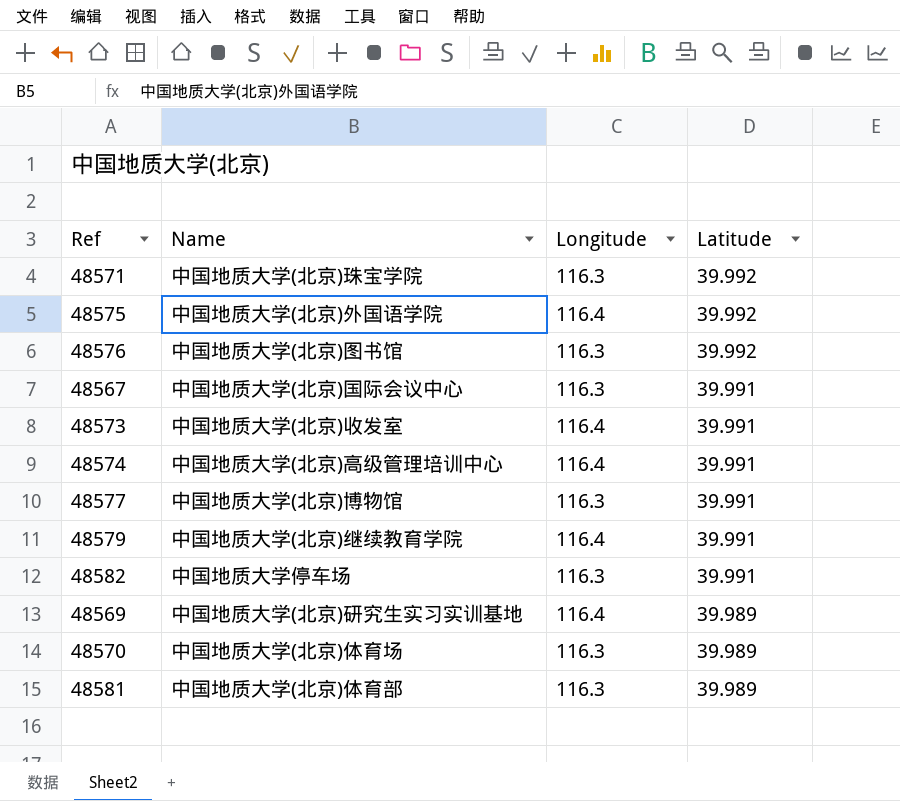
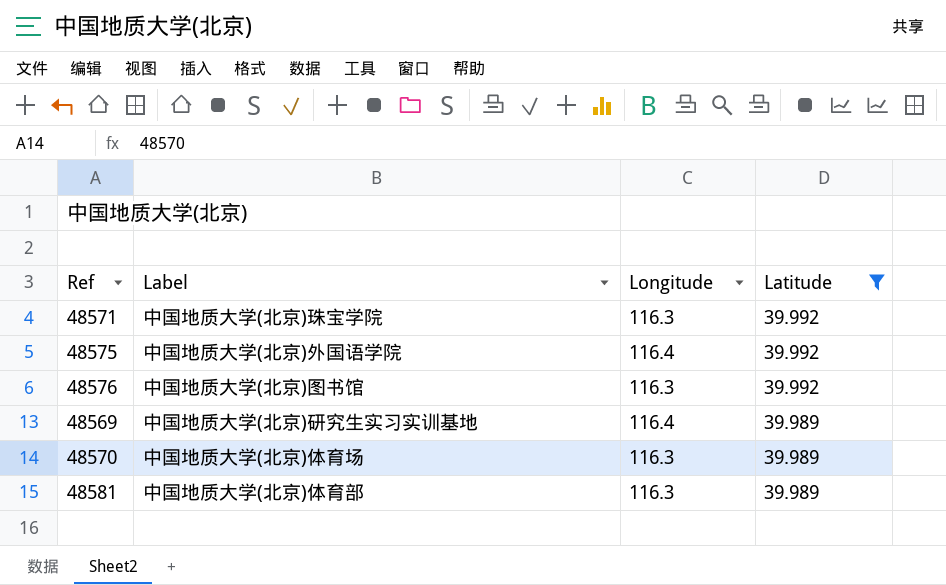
filter: none -> Latitude != 39.991
column name: Name -> Label

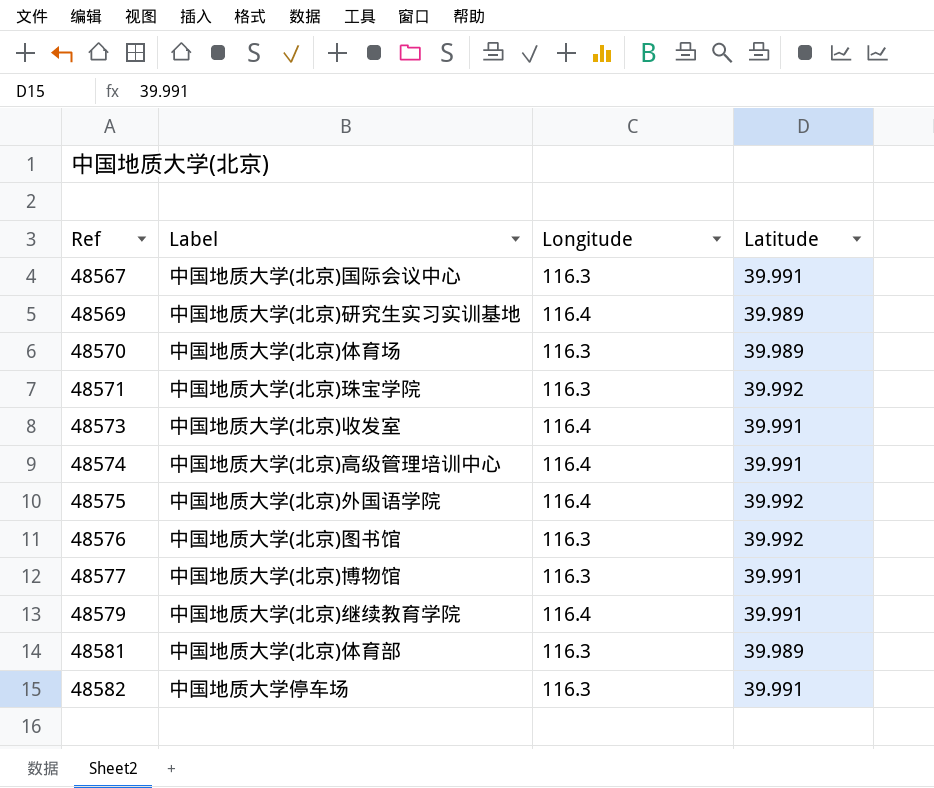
filter: Latitude != 39.991 -> none
row order: Latitude descending -> Ref ascending

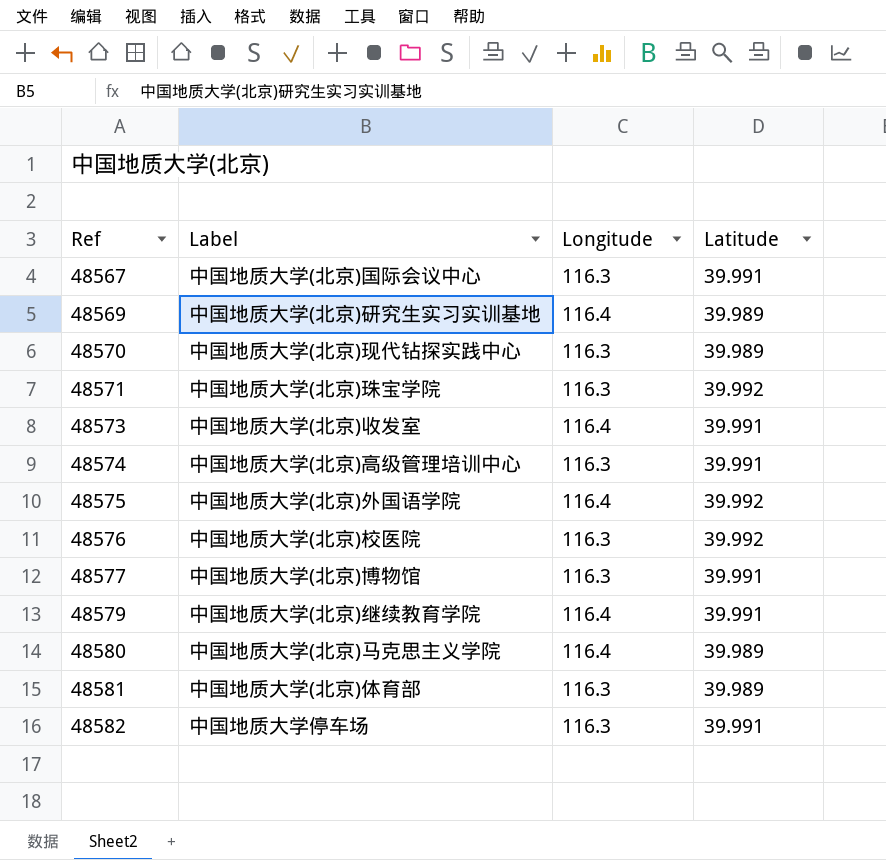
48570 | Label: 中国地质大学(北京)体育场 -> 中国地质大学(北京)现代钻探实践中心
48574 | Longitude: 116.4 -> 116.3
48576 | Label: 中国地质大学(北京)图书馆 -> 中国地质大学(北京)校医院
row 48580: none -> 中国地质大学(北京)马克思主义学院 | 116.4 | 39.989

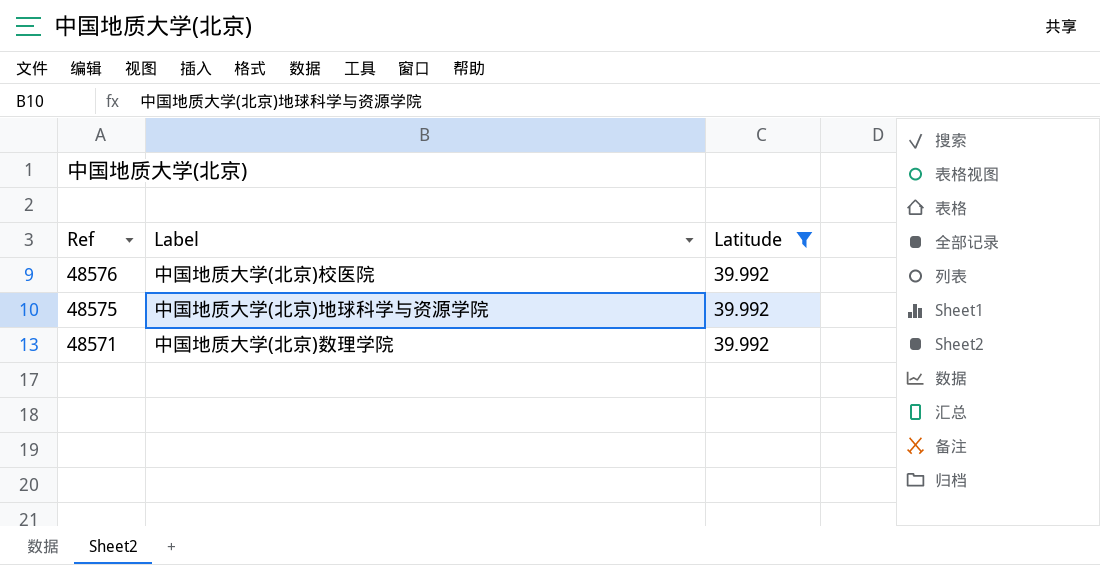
filter: none -> Latitude = 39.992
row order: Ref ascending -> Ref descending
column Longitude | position: 3 -> none
48575 | Label: 中国地质大学(北京)外国语学院 -> 中国地质大学(北京)地球科学与资源学院
48571 | Label: 中国地质大学(北京)珠宝学院 -> 中国地质大学(北京)数理学院

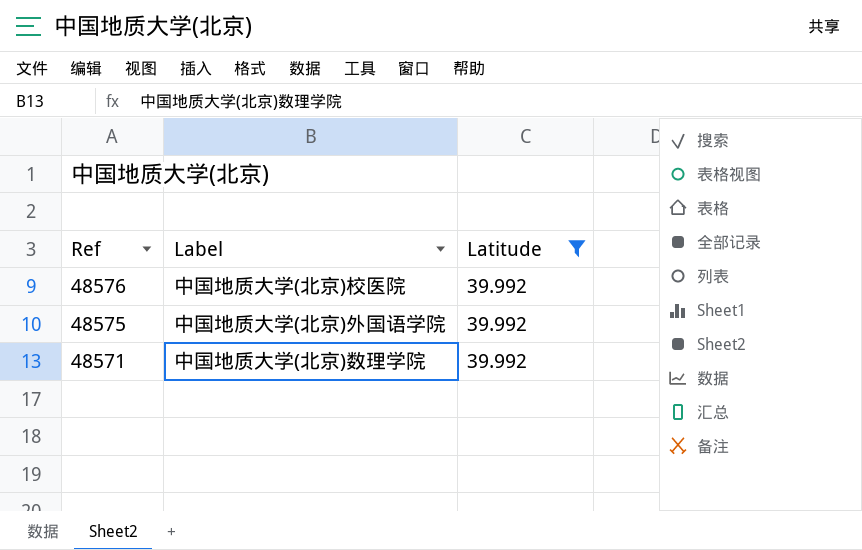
48575 | Label: 中国地质大学(北京)地球科学与资源学院 -> 中国地质大学(北京)外国语学院

